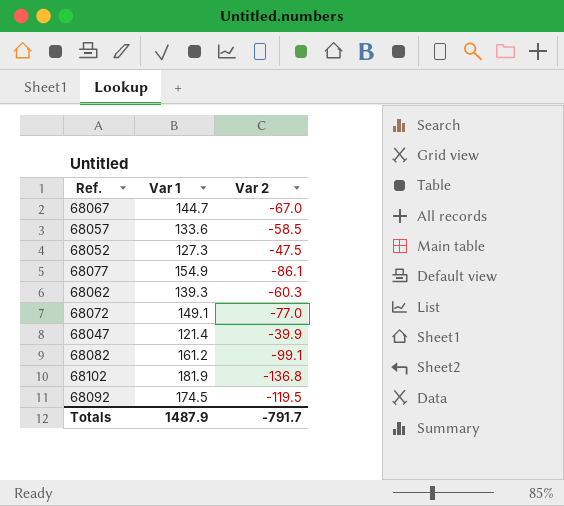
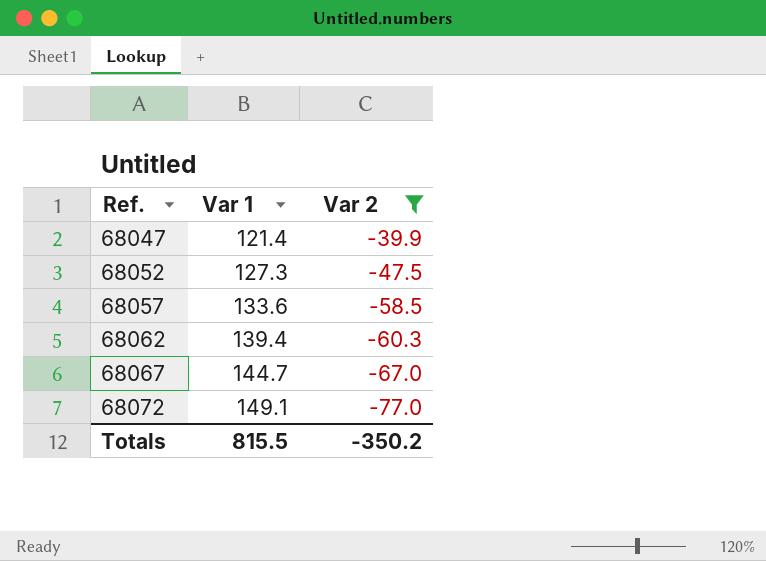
filter: none -> Var 2 >= -77.0
row order: none -> Ref. ascending
68062 | Var 1: 139.3 -> 139.4
Totals | Var 1: 1487.9 -> 815.5
Totals | Var 2: -791.7 -> -350.2

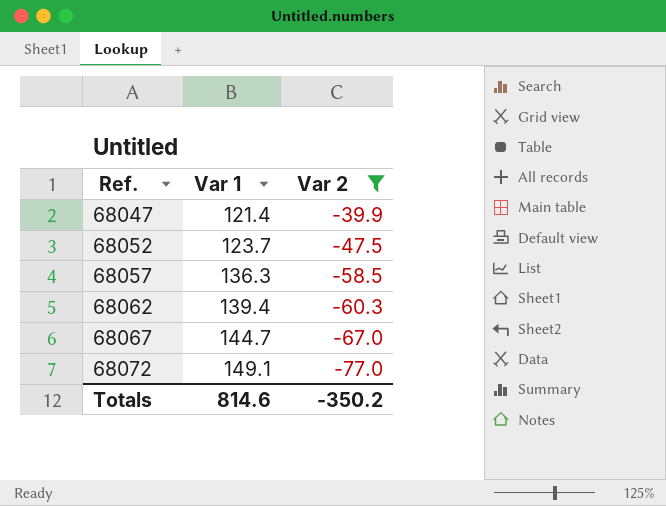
68052 | Var 1: 127.3 -> 123.7
68057 | Var 1: 133.6 -> 136.3
Totals | Var 1: 815.5 -> 814.6

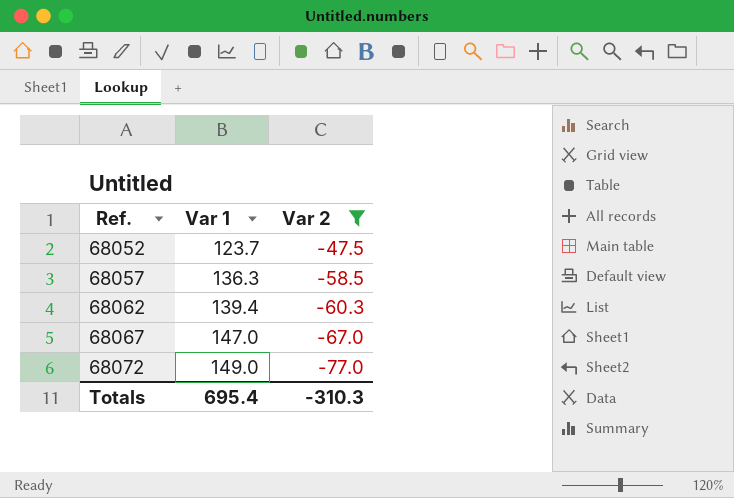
row 68047: 121.4 | -39.9 -> none
68067 | Var 1: 144.7 -> 147.0
68072 | Var 1: 149.1 -> 149.0
Totals | Var 1: 814.6 -> 695.4
Totals | Var 2: -350.2 -> -310.3

